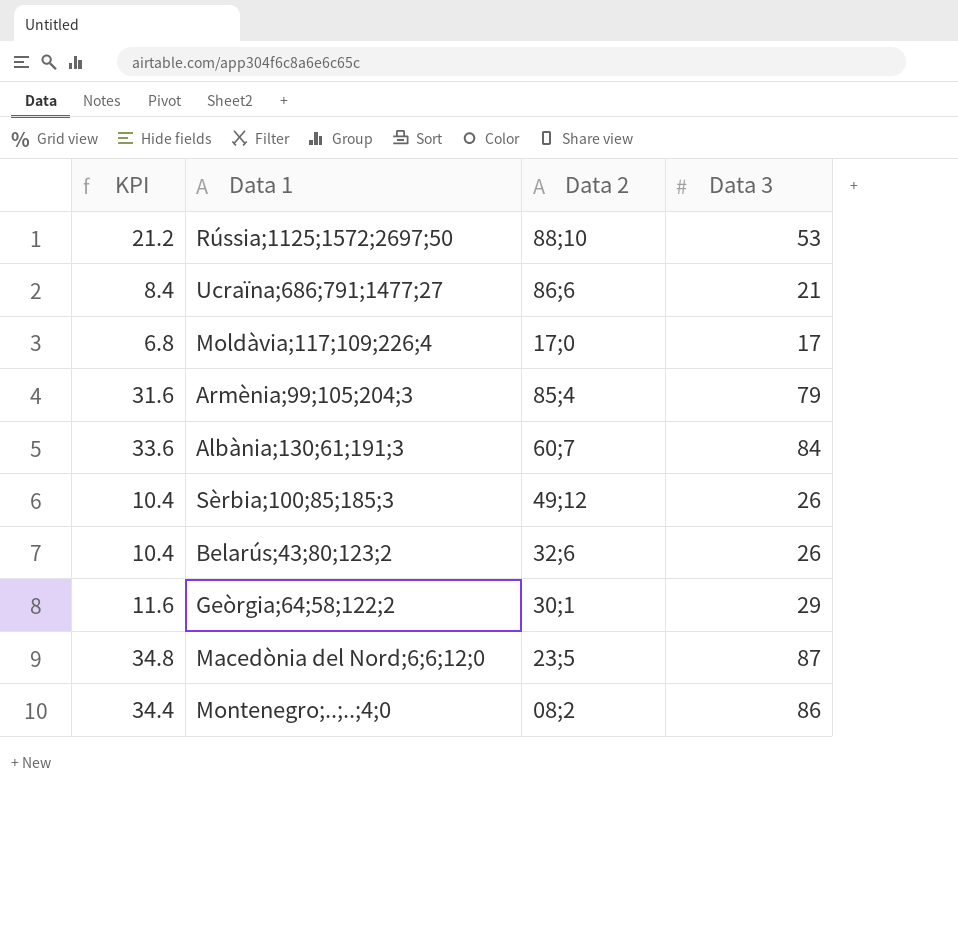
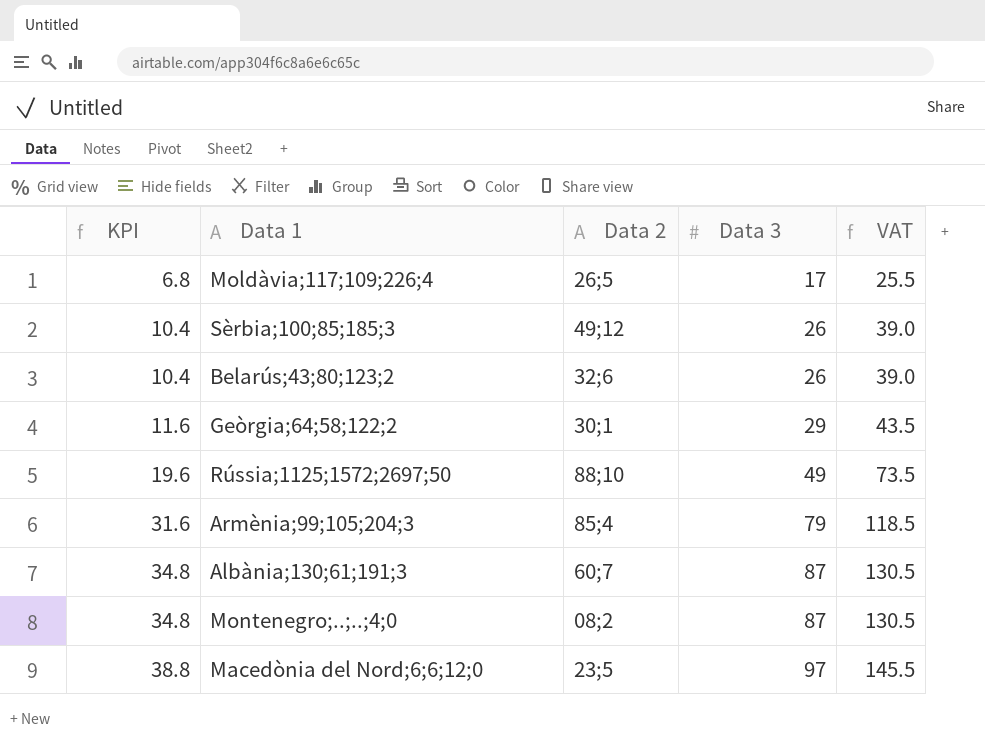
row order: none -> KPI ascending
column VAT | formula: none -> [Data 3] * 1.5
row Ucraïna;686;791;1477;27: 8.4 | 86;6 | 21 -> none
Moldàvia;117;109;226;4 | Data 2: 17;0 -> 26;5
Rússia;1125;1572;2697;50 | KPI: 21.2 -> 19.6
Rússia;1125;1572;2697;50 | Data 3: 53 -> 49
Albània;130;61;191;3 | KPI: 33.6 -> 34.8
Albània;130;61;191;3 | Data 3: 84 -> 87
Montenegro;..;..;4;0 | KPI: 34.4 -> 34.8
Montenegro;..;..;4;0 | Data 3: 86 -> 87
Macedònia del Nord;6;6;12;0 | KPI: 34.8 -> 38.8
Macedònia del Nord;6;6;12;0 | Data 3: 87 -> 97

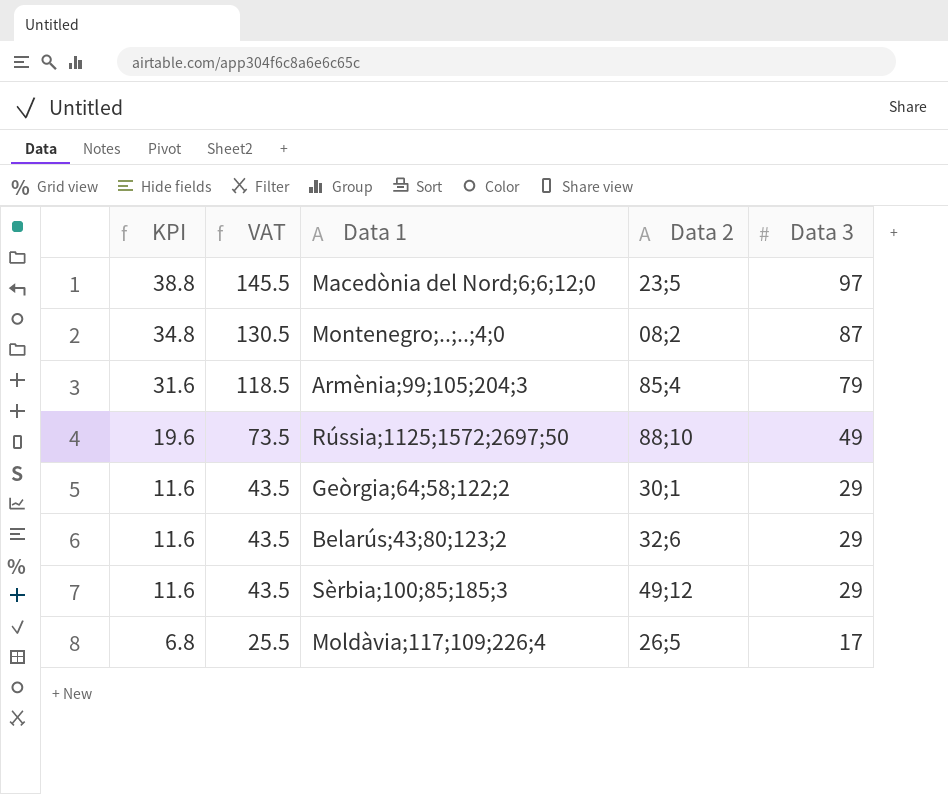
row order: KPI ascending -> KPI descending
column VAT | position: 5 -> 2
row Albània;130;61;191;3: 34.8 | 60;7 | 87 | 130.5 -> none
Belarús;43;80;123;2 | KPI: 10.4 -> 11.6
Belarús;43;80;123;2 | VAT: 39.0 -> 43.5
Belarús;43;80;123;2 | Data 3: 26 -> 29
Sèrbia;100;85;185;3 | KPI: 10.4 -> 11.6
Sèrbia;100;85;185;3 | VAT: 39.0 -> 43.5
Sèrbia;100;85;185;3 | Data 3: 26 -> 29

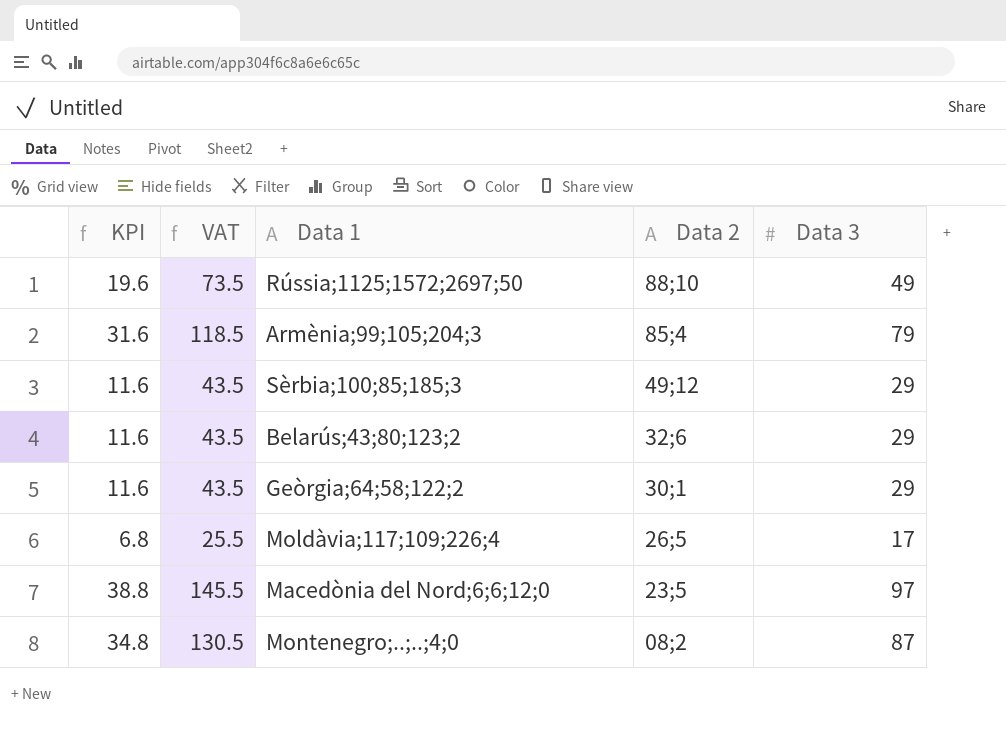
row order: KPI descending -> Data 2 descending

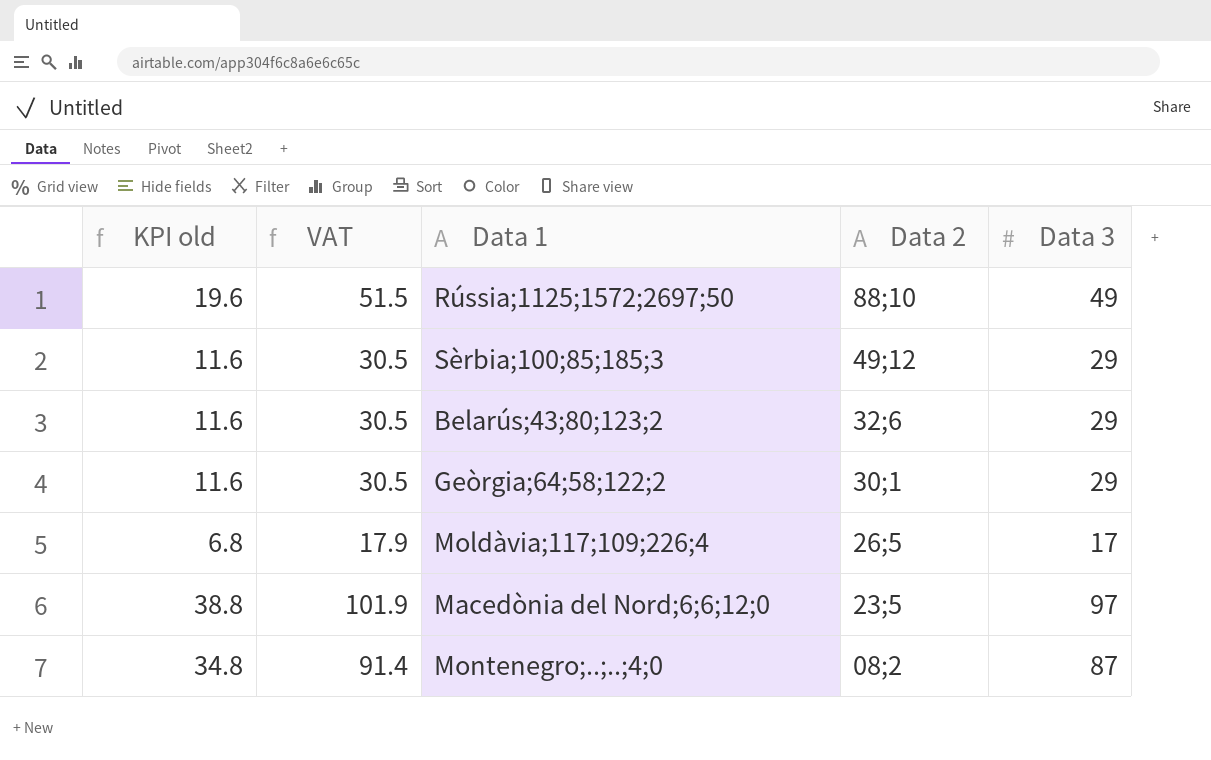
column name: KPI -> KPI old
column VAT | formula: [Data 3] * 1.5 -> [Data 3] * 1.05
row Armènia;99;105;204;3: 31.6 | 118.5 | 85;4 | 79 -> none

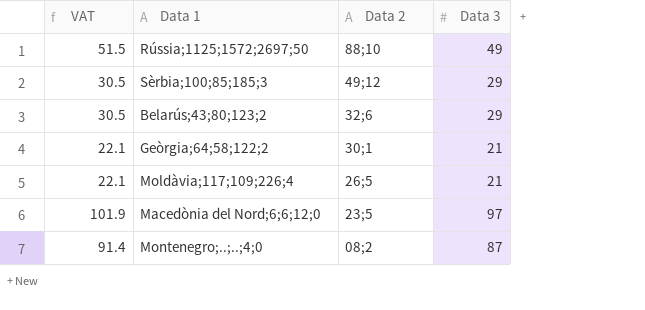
column KPI old | formula: [Data 3] * 0.4 -> none
Geòrgia;64;58;122;2 | VAT: 30.5 -> 22.1
Geòrgia;64;58;122;2 | Data 3: 29 -> 21
Moldàvia;117;109;226;4 | VAT: 17.9 -> 22.1
Moldàvia;117;109;226;4 | Data 3: 17 -> 21

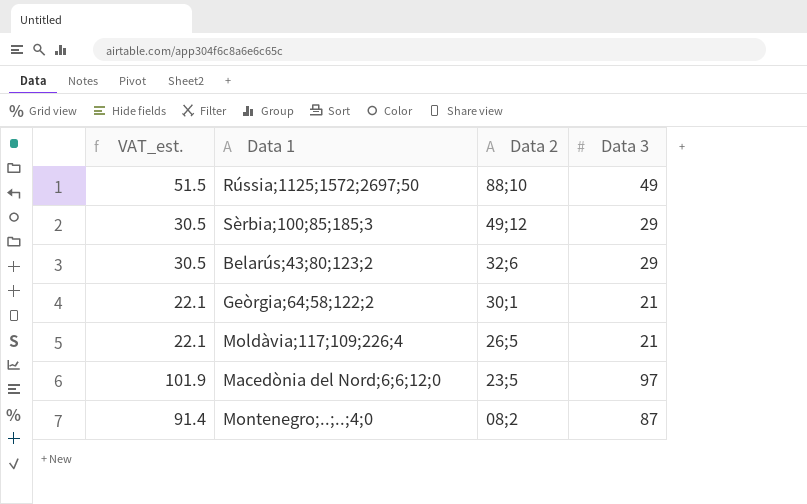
column name: VAT -> VAT_est.

